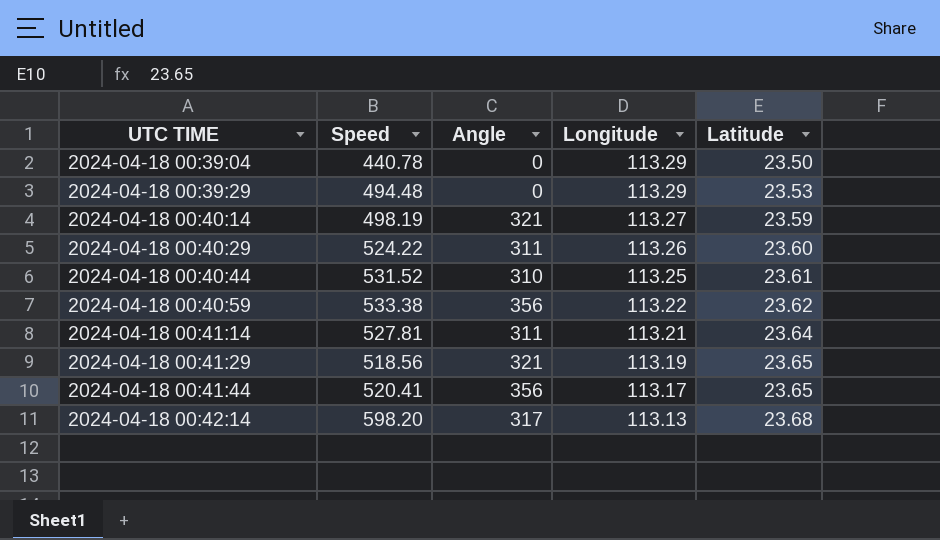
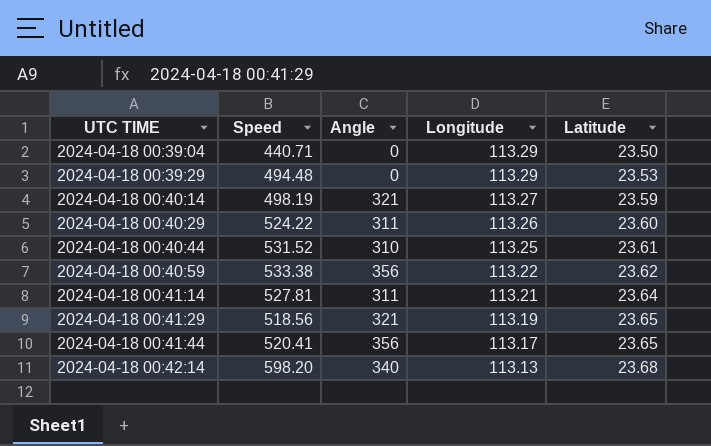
2024-04-18 00:39:04 | Speed: 440.78 -> 440.71
2024-04-18 00:42:14 | Angle: 317 -> 340

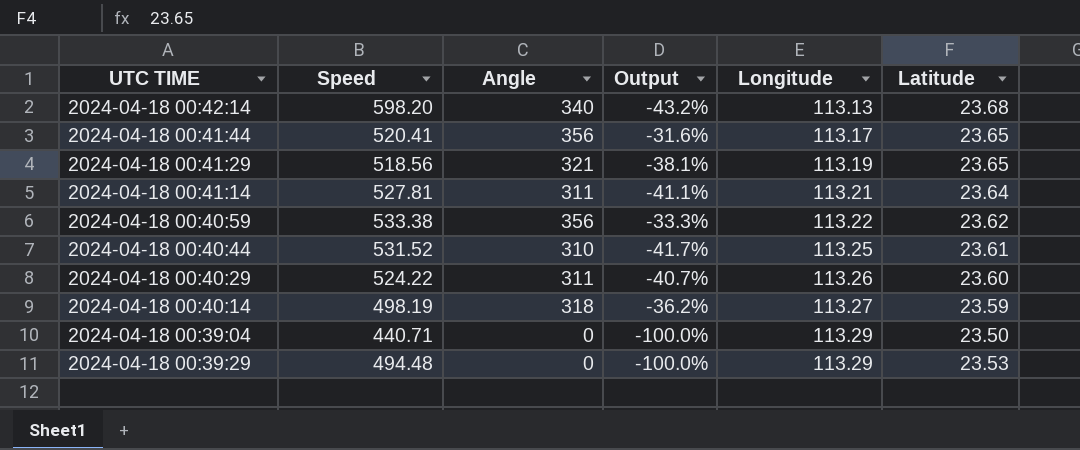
row order: UTC TIME ascending -> Longitude ascending
column Output | formula: none -> ([Angle] - [Speed]) / [Speed]
2024-04-18 00:40:14 | Angle: 321 -> 318

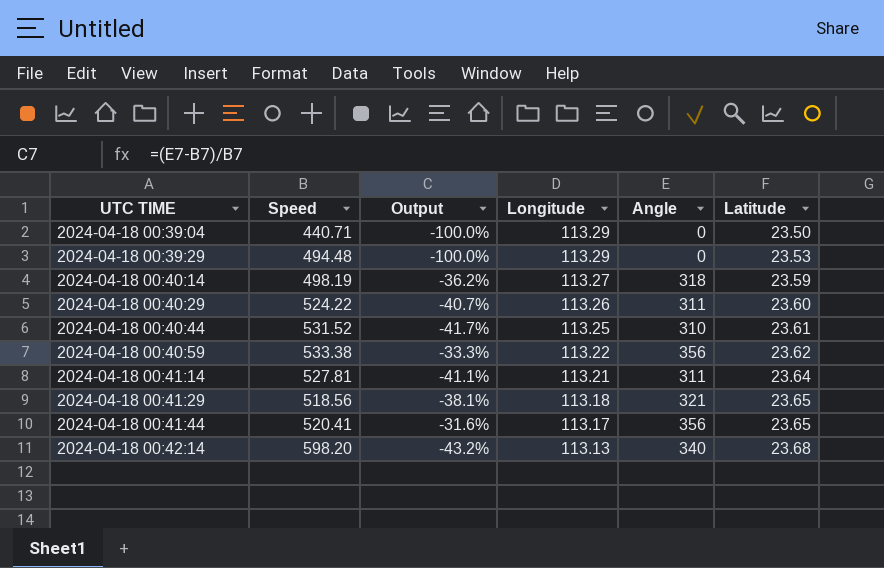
row order: Longitude ascending -> UTC TIME ascending
column Angle | position: 3 -> 5
2024-04-18 00:41:29 | Longitude: 113.19 -> 113.18

